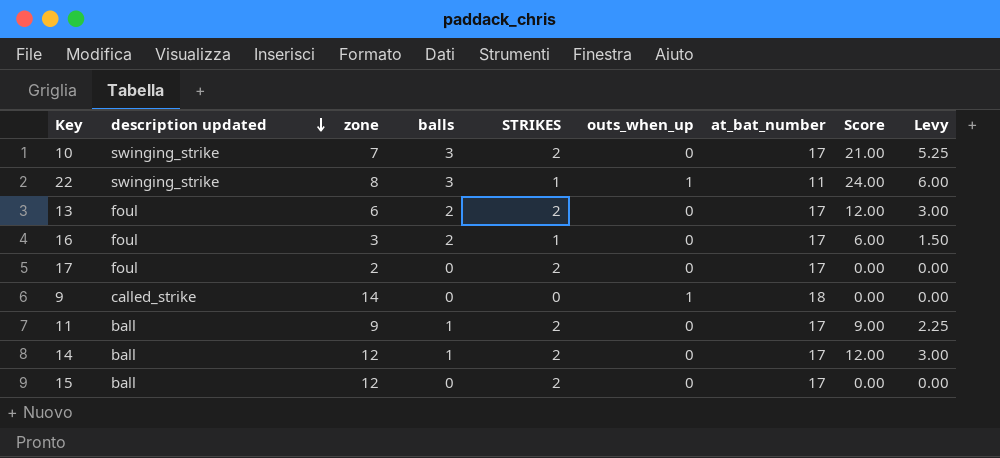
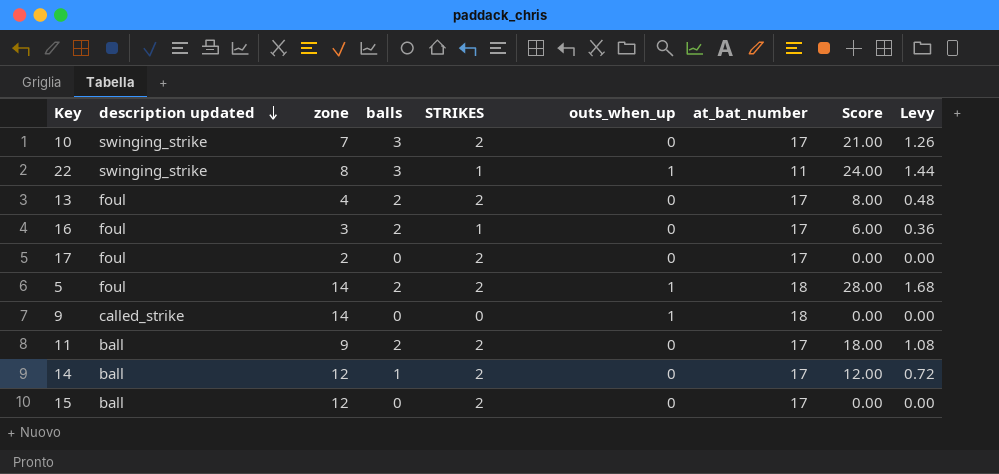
column Levy | formula: [Score] * 0.25 -> [Score] * 0.06
13 | zone: 6 -> 4
13 | Score: 12.00 -> 8.00
row 5: none -> foul | 14 | 2 | 2 | 1 | 18 | 28.00 | 1.68
11 | balls: 1 -> 2
11 | Score: 9.00 -> 18.00

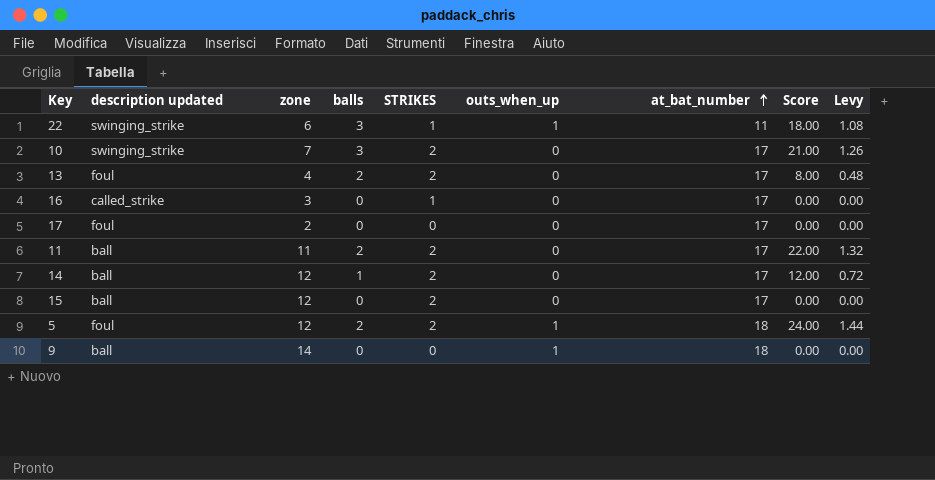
row order: description updated descending -> at_bat_number ascending
22 | zone: 8 -> 6
22 | Score: 24.00 -> 18.00
22 | Levy: 1.44 -> 1.08
16 | description updated: foul -> called_strike
16 | balls: 2 -> 0
16 | Score: 6.00 -> 0.00
16 | Levy: 0.36 -> 0.00
17 | STRIKES: 2 -> 0
11 | zone: 9 -> 11
11 | Score: 18.00 -> 22.00
11 | Levy: 1.08 -> 1.32
5 | zone: 14 -> 12
5 | Score: 28.00 -> 24.00
5 | Levy: 1.68 -> 1.44
9 | description updated: called_strike -> ball

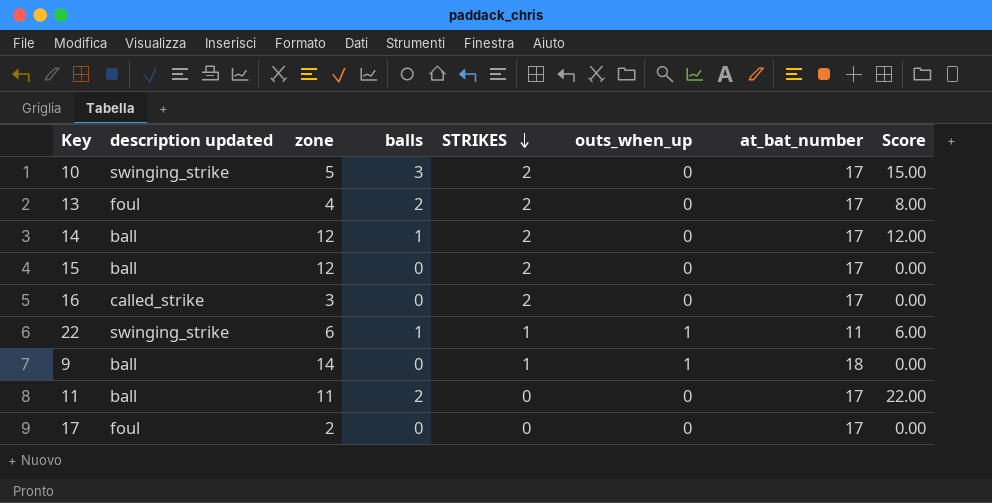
row order: at_bat_number ascending -> STRIKES descending
column Levy | formula: [Score] * 0.06 -> none
row 5: foul | 12 | 2 | 2 | 1 | 18 | 24.00 | 1.44 -> none
10 | zone: 7 -> 5
10 | Score: 21.00 -> 15.00
16 | STRIKES: 1 -> 2
22 | balls: 3 -> 1
22 | Score: 18.00 -> 6.00
9 | STRIKES: 0 -> 1
11 | STRIKES: 2 -> 0

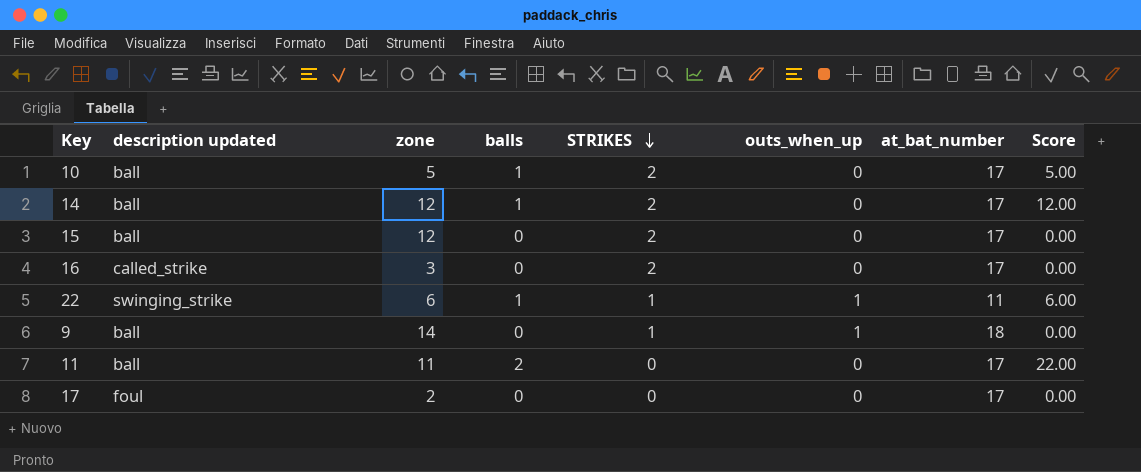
row 13: foul | 4 | 2 | 2 | 0 | 17 | 8.00 -> none
10 | description updated: swinging_strike -> ball
10 | balls: 3 -> 1
10 | Score: 15.00 -> 5.00

